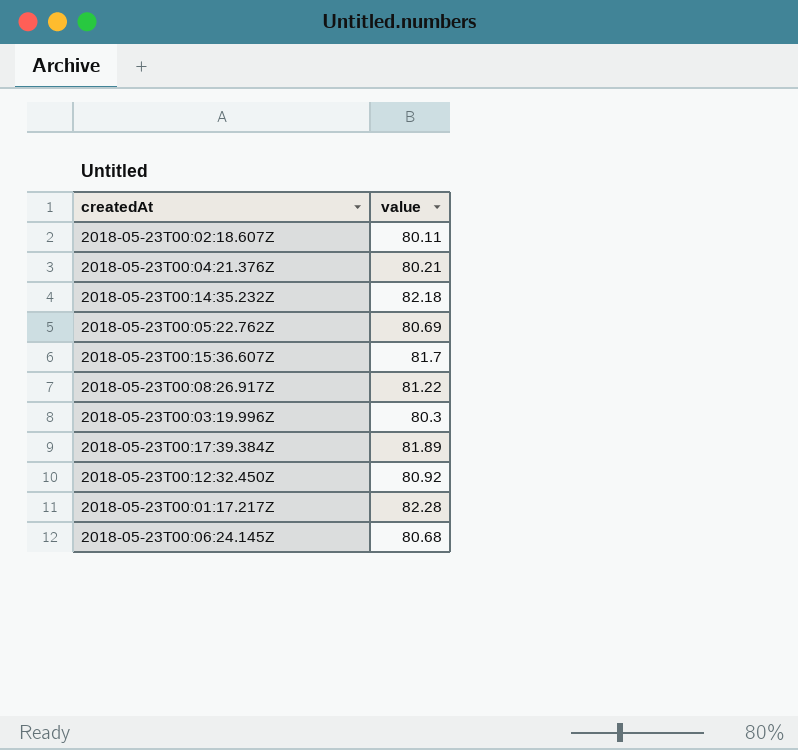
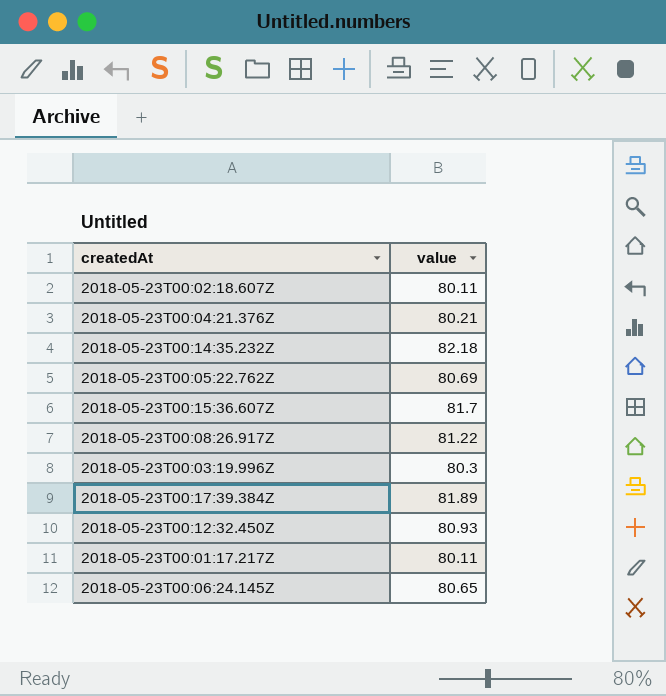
2018-05-23T00:12:32.450Z | value: 80.92 -> 80.93
2018-05-23T00:01:17.217Z | value: 82.28 -> 80.11
2018-05-23T00:06:24.145Z | value: 80.68 -> 80.65

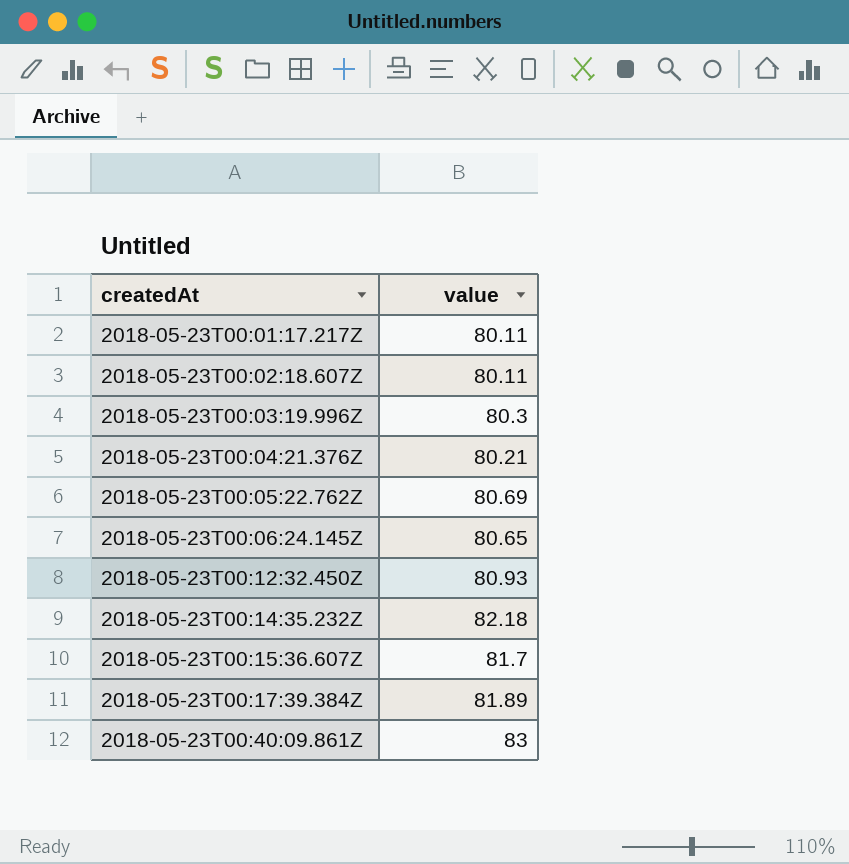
row order: none -> createdAt ascending
row 2018-05-23T00:08:26.917Z: 81.22 -> none
row 2018-05-23T00:40:09.861Z: none -> 83

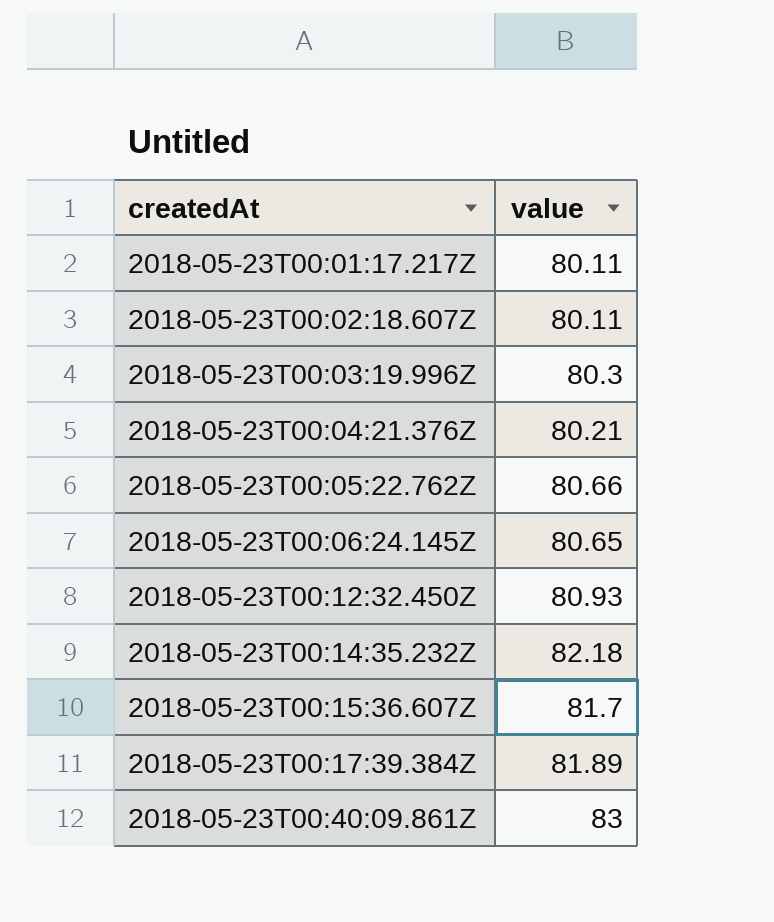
2018-05-23T00:05:22.762Z | value: 80.69 -> 80.66

